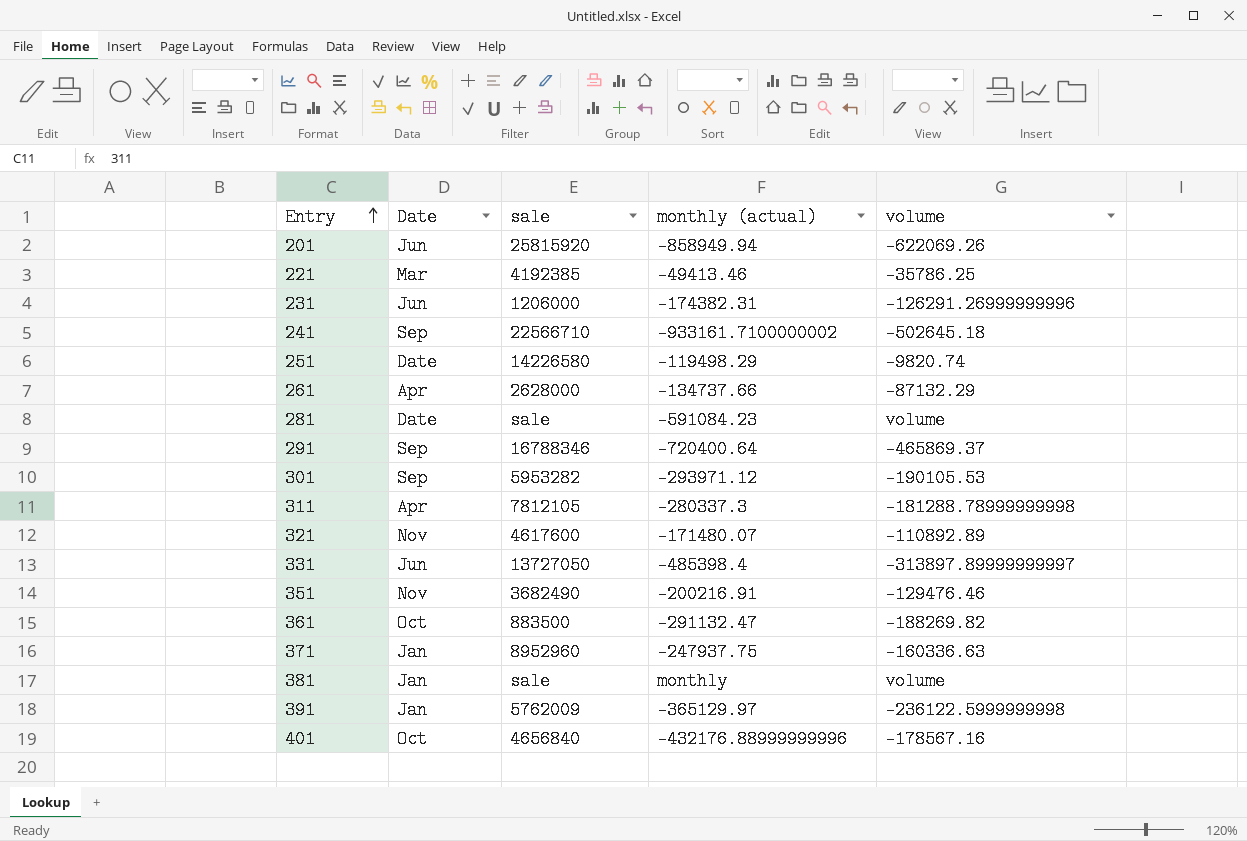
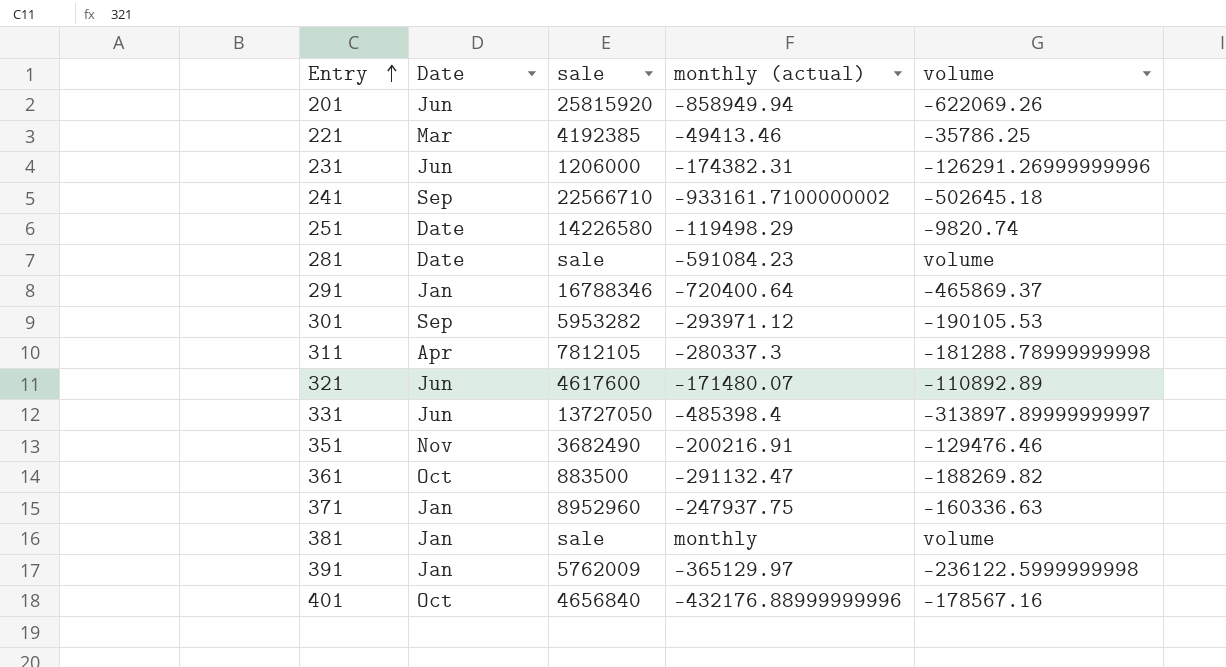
row 261: Apr | 2628000 | -134737.66 | -87132.29 -> none
291 | Date: Sep -> Jan
321 | Date: Nov -> Jun

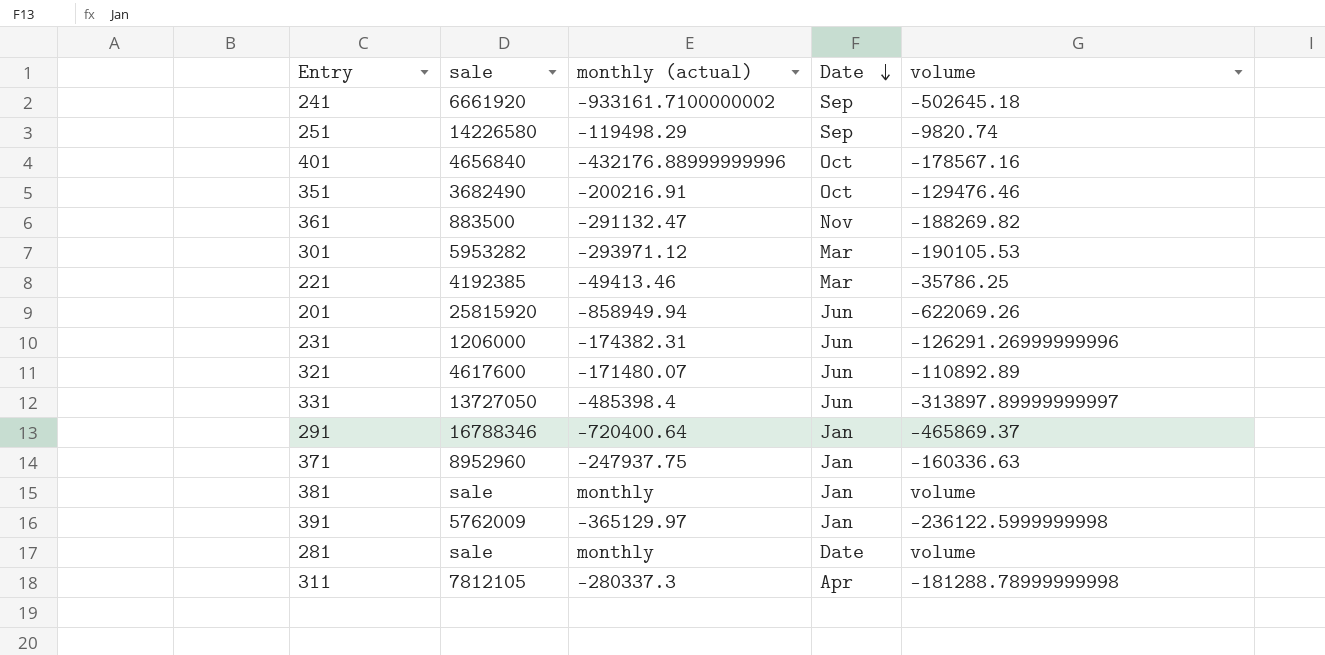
row order: Entry ascending -> Date descending
column Date | position: 2 -> 4
241 | sale: 22566710 -> 6661920
251 | Date: Date -> Sep
351 | Date: Nov -> Oct
361 | Date: Oct -> Nov
301 | Date: Sep -> Mar
281 | monthly (actual): -591084.23 -> monthly

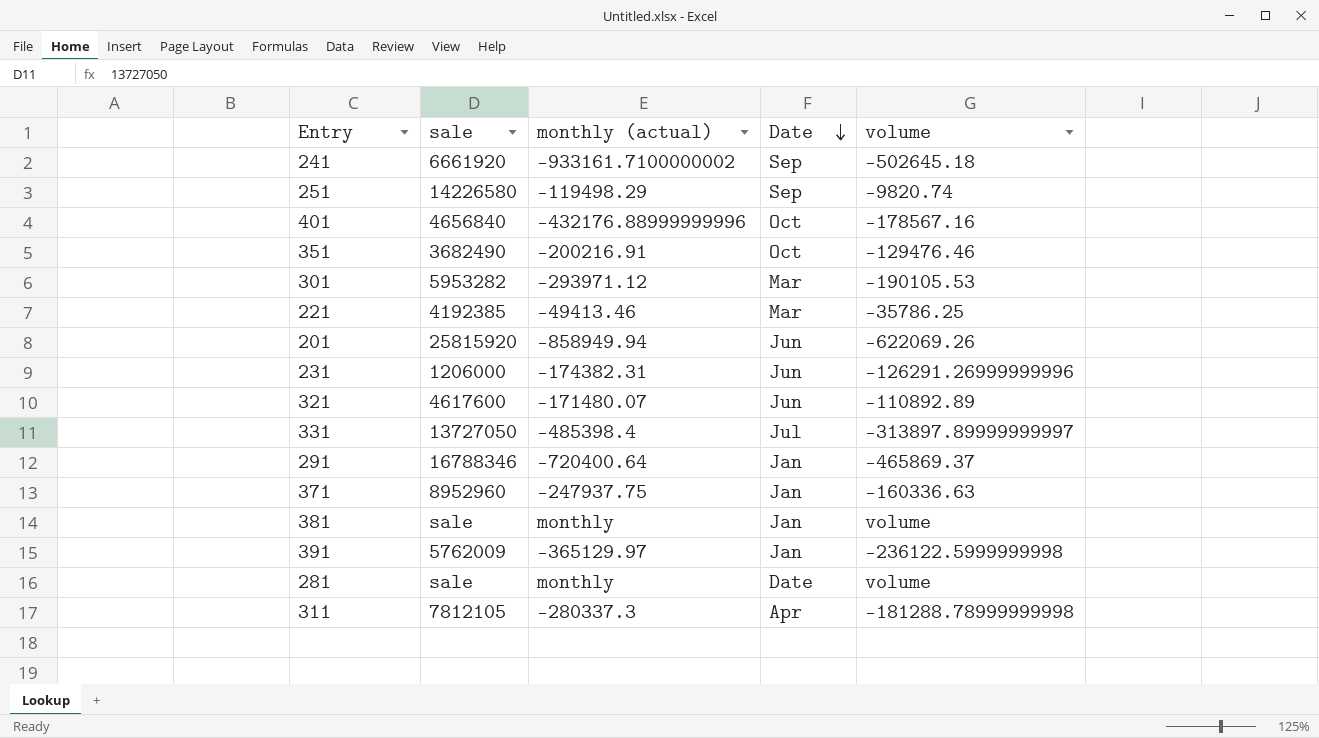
row 361: 883500 | -291132.47 | Nov | -188269.82 -> none
331 | Date: Jun -> Jul

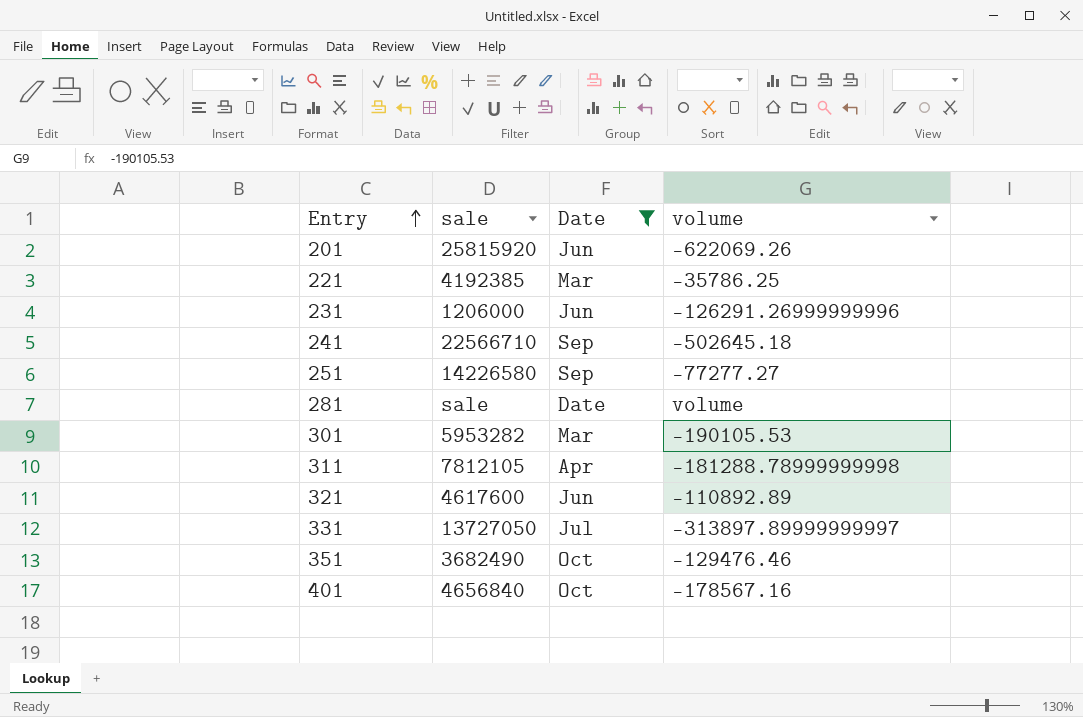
filter: none -> Date != Jan
row order: Date descending -> Entry ascending
column monthly (actual) | position: 3 -> none
241 | sale: 6661920 -> 22566710
251 | volume: -9820.74 -> -77277.27

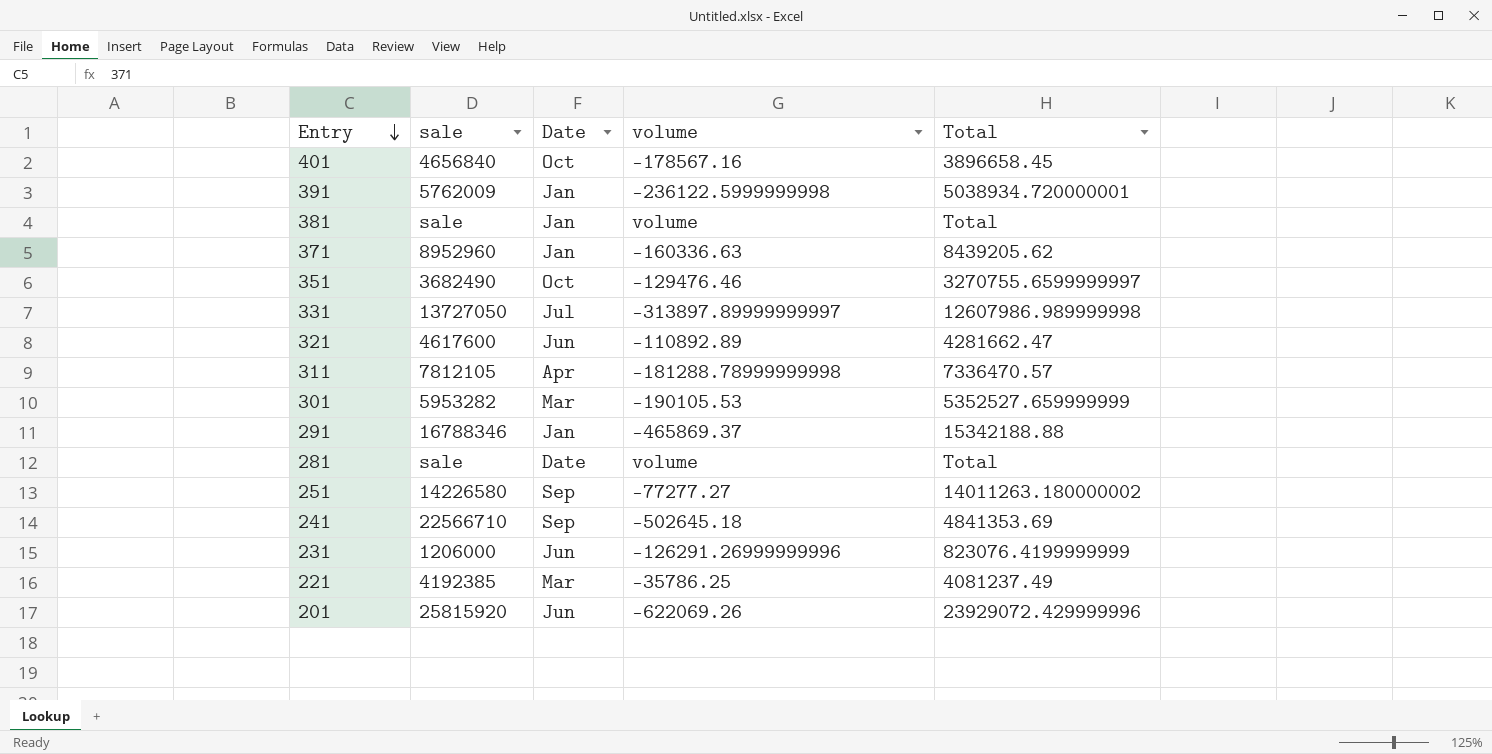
filter: Date != Jan -> none
row order: Entry ascending -> Entry descending
column Total | position: none -> 5

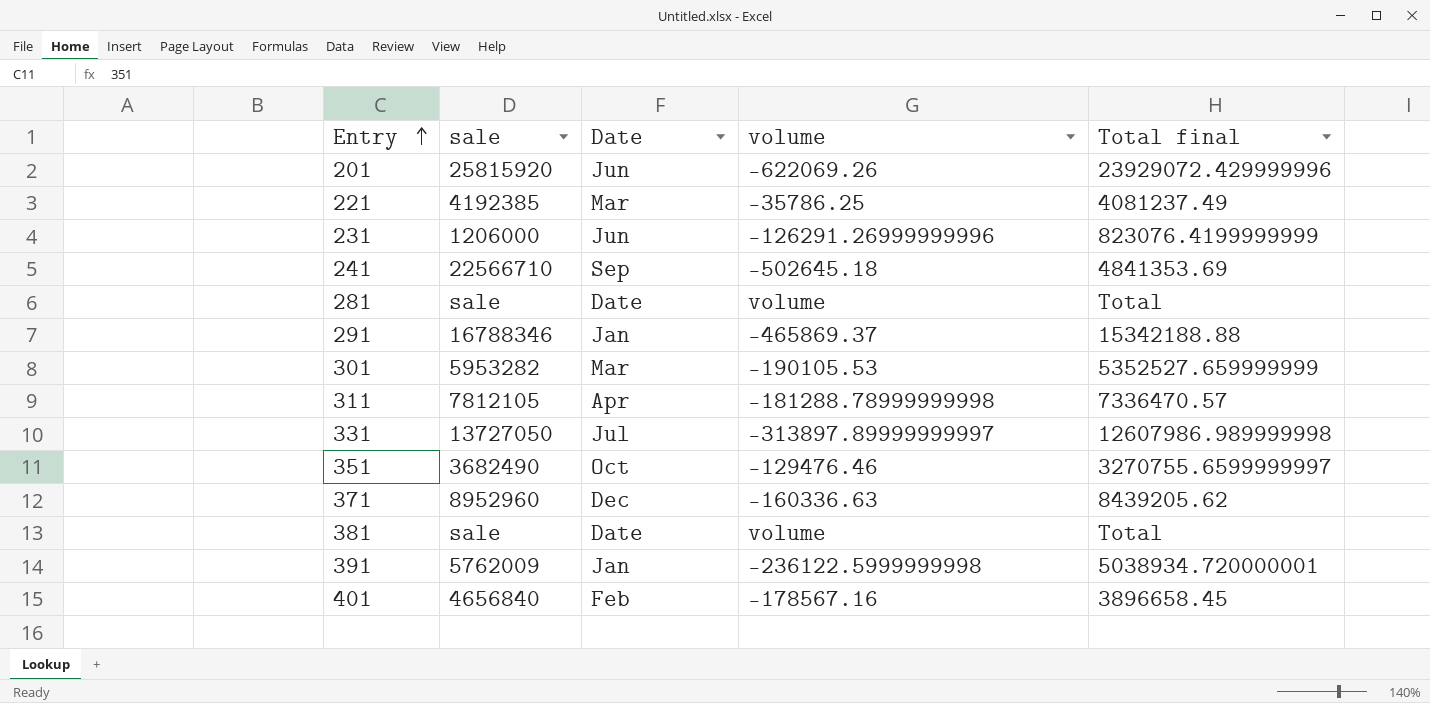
row order: Entry descending -> Entry ascending
column name: Total -> Total final
row 321: 4617600 | Jun | -110892.89 | 4281662.47 -> none
row 251: 14226580 | Sep | -77277.27 | 14011263.180000002 -> none
371 | Date: Jan -> Dec
381 | Date: Jan -> Date
401 | Date: Oct -> Feb

